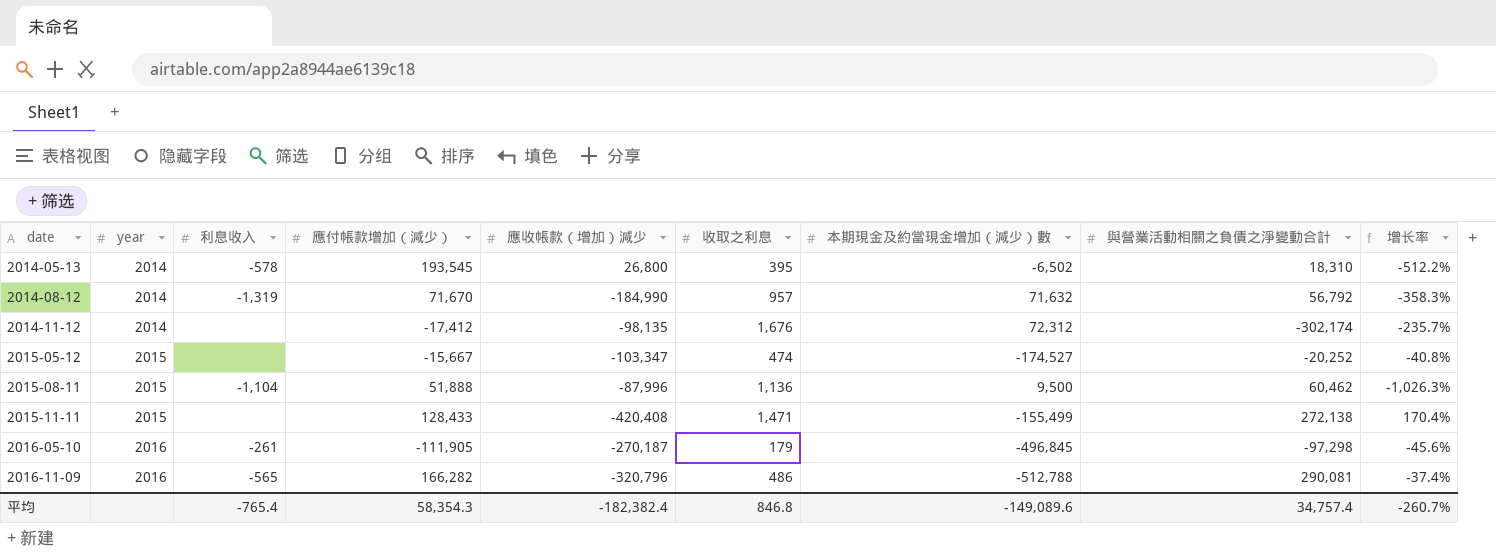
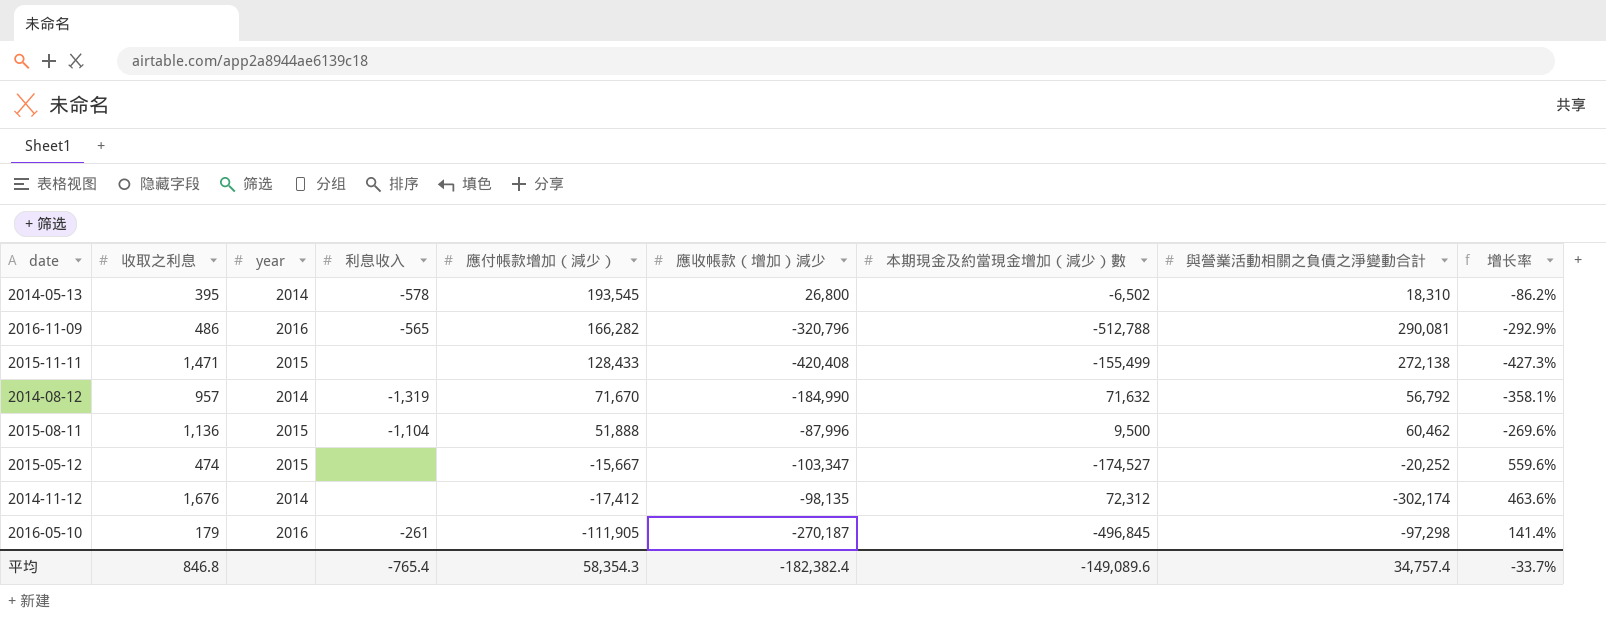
row order: date ascending -> 應付帳款增加（減少） descending
column 收取之利息 | position: 6 -> 2
column 增长率 | formula: ([應收帳款（增加）減少] - [本期現金及約當現金增加（減少）數]) / [本期現金及約當現金增加（減少）數] -> ([應收帳款（增加）減少] - [應付帳款增加（減少）]) / [應付帳款增加（減少）]
平均 | 增长率: -260.7% -> -33.7%

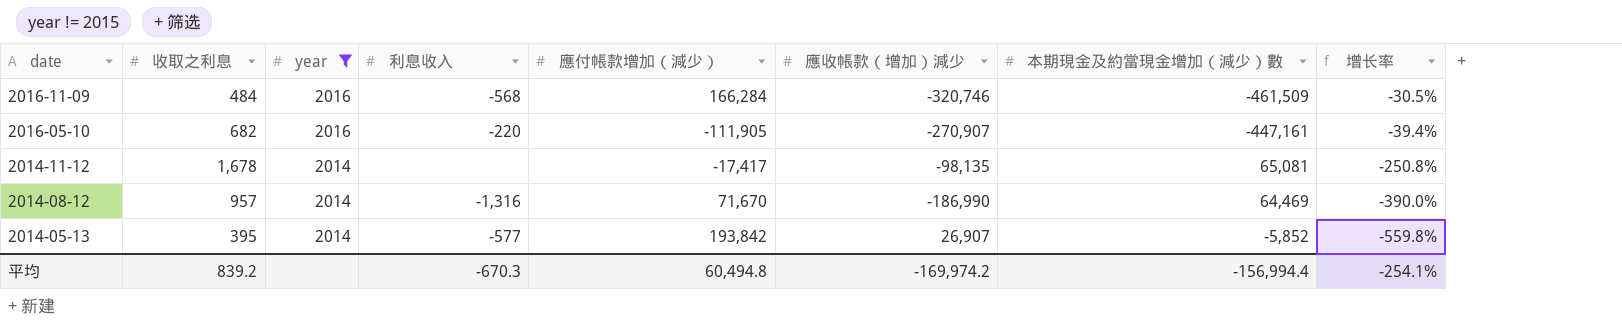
filter: none -> year != 2015
row order: 應付帳款增加（減少） descending -> date descending
column 與營業活動相關之負債之淨變動合計 | position: 8 -> none
column 增长率 | formula: ([應收帳款（增加）減少] - [應付帳款增加（減少）]) / [應付帳款增加（減少）] -> ([應收帳款（增加）減少] - [本期現金及約當現金增加（減少）數]) / [本期現金及約當現金增加（減少）數]
2016-11-09 | 收取之利息: 486 -> 484
2016-11-09 | 利息收入: -565 -> -568
2016-11-09 | 應付帳款增加（減少）: 166,282 -> 166,284
2016-11-09 | 應收帳款（增加）減少: -320,796 -> -320,746
2016-11-09 | 本期現金及約當現金增加（減少）數: -512,788 -> -461,509
2016-05-10 | 收取之利息: 179 -> 682
2016-05-10 | 利息收入: -261 -> -220
2016-05-10 | 應收帳款（增加）減少: -270,187 -> -270,907
2016-05-10 | 本期現金及約當現金增加（減少）數: -496,845 -> -447,161
2014-11-12 | 收取之利息: 1,676 -> 1,678
2014-11-12 | 應付帳款增加（減少）: -17,412 -> -17,417
2014-11-12 | 本期現金及約當現金增加（減少）數: 72,312 -> 65,081
2014-08-12 | 利息收入: -1,319 -> -1,316
2014-08-12 | 應收帳款（增加）減少: -184,990 -> -186,990
2014-08-12 | 本期現金及約當現金增加（減少）數: 71,632 -> 64,469
2014-05-13 | 利息收入: -578 -> -577
2014-05-13 | 應付帳款增加（減少）: 193,545 -> 193,842
2014-05-13 | 應收帳款（增加）減少: 26,800 -> 26,907
2014-05-13 | 本期現金及約當現金增加（減少）數: -6,502 -> -5,852
平均 | 收取之利息: 846.8 -> 839.2
平均 | 利息收入: -765.4 -> -670.3
平均 | 應付帳款增加（減少）: 58,354.3 -> 60,494.8
平均 | 應收帳款（增加）減少: -182,382.4 -> -169,974.2
平均 | 本期現金及約當現金增加（減少）數: -149,089.6 -> -156,994.4
平均 | 增长率: -33.7% -> -254.1%

